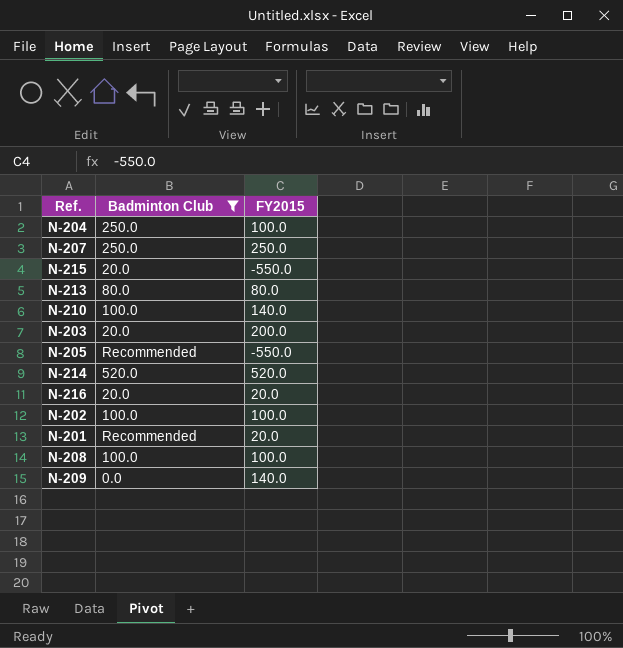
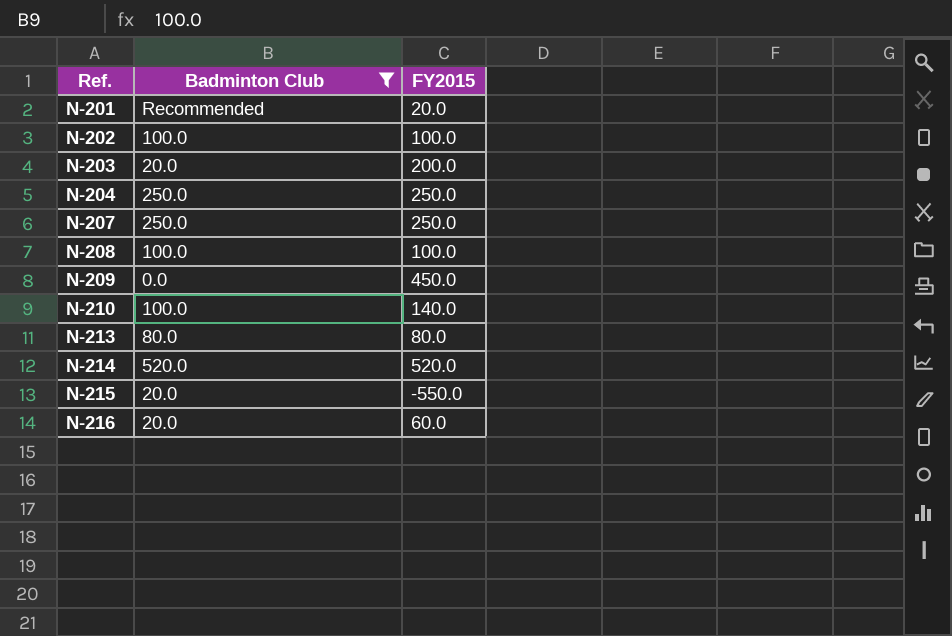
row order: none -> Ref. ascending
row N-205: Recommended | -550.0 -> none
N-204 | FY2015: 100.0 -> 250.0
N-209 | FY2015: 140.0 -> 450.0
N-216 | FY2015: 20.0 -> 60.0

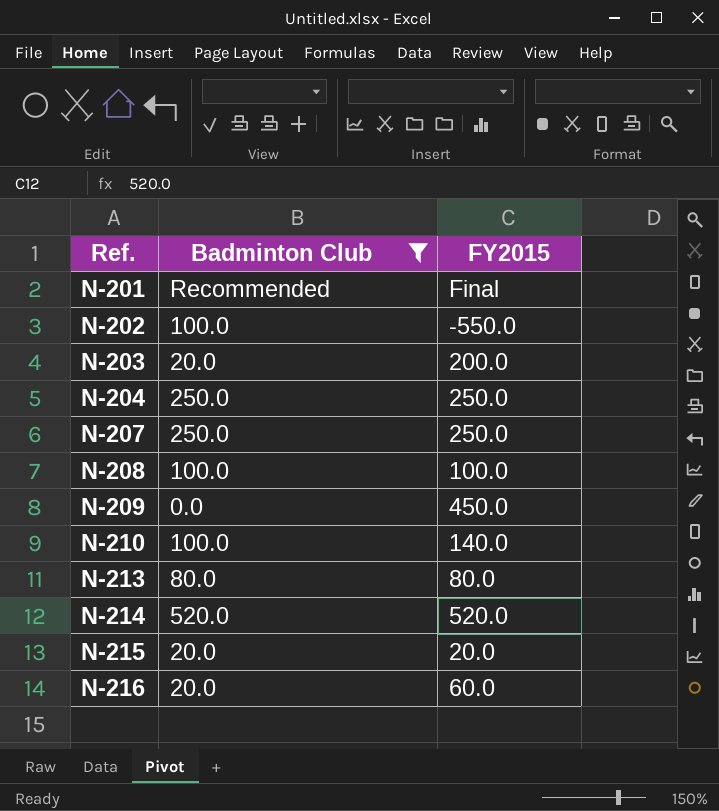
N-201 | FY2015: 20.0 -> Final
N-202 | FY2015: 100.0 -> -550.0
N-215 | FY2015: -550.0 -> 20.0

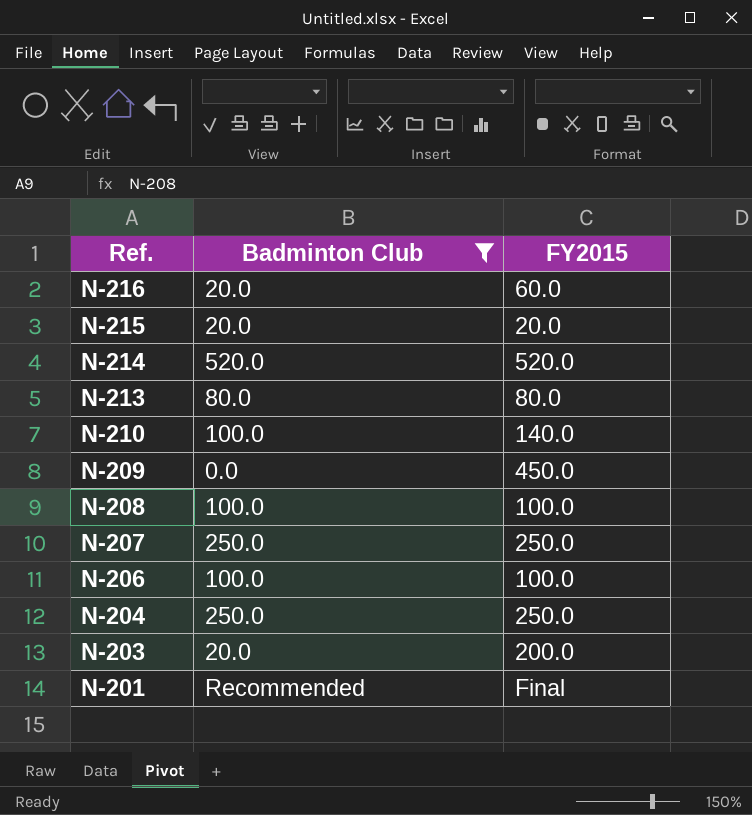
row order: Ref. ascending -> Ref. descending
row N-202: 100.0 | -550.0 -> none
row N-206: none -> 100.0 | 100.0

